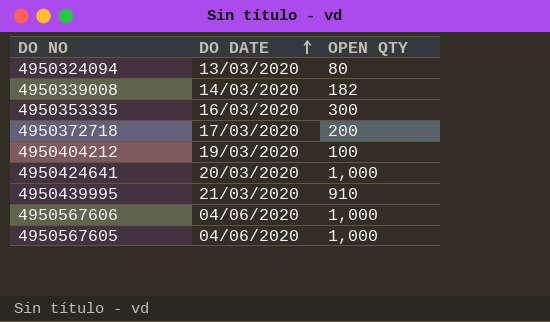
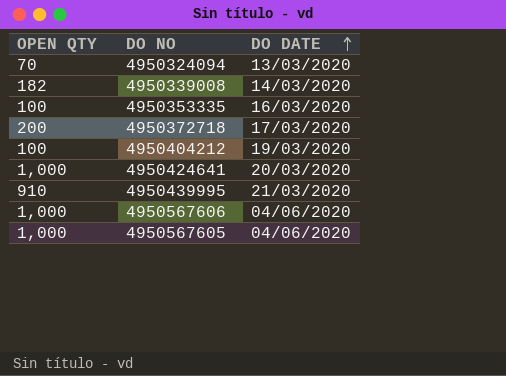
column OPEN QTY | position: 3 -> 1
4950324094 | OPEN QTY: 80 -> 70
4950353335 | OPEN QTY: 300 -> 100

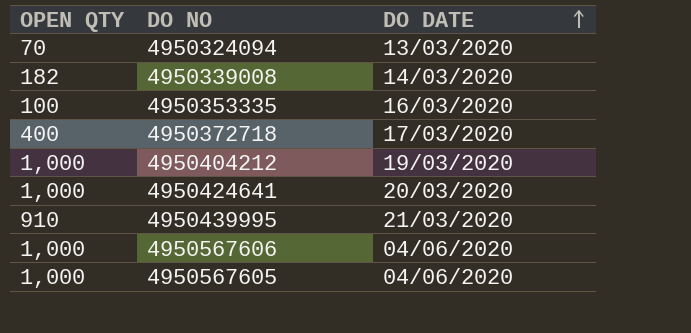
4950372718 | OPEN QTY: 200 -> 400
4950404212 | OPEN QTY: 100 -> 1,000

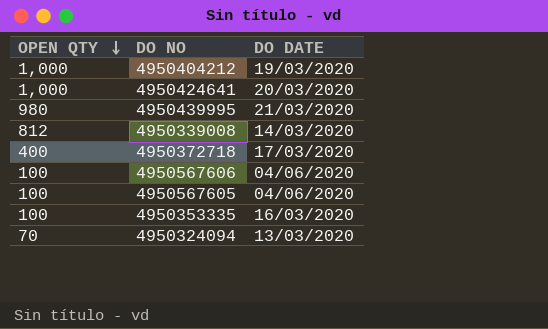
row order: DO DATE ascending -> OPEN QTY descending
4950439995 | OPEN QTY: 910 -> 980
4950339008 | OPEN QTY: 182 -> 812
4950567606 | OPEN QTY: 1,000 -> 100
4950567605 | OPEN QTY: 1,000 -> 100

